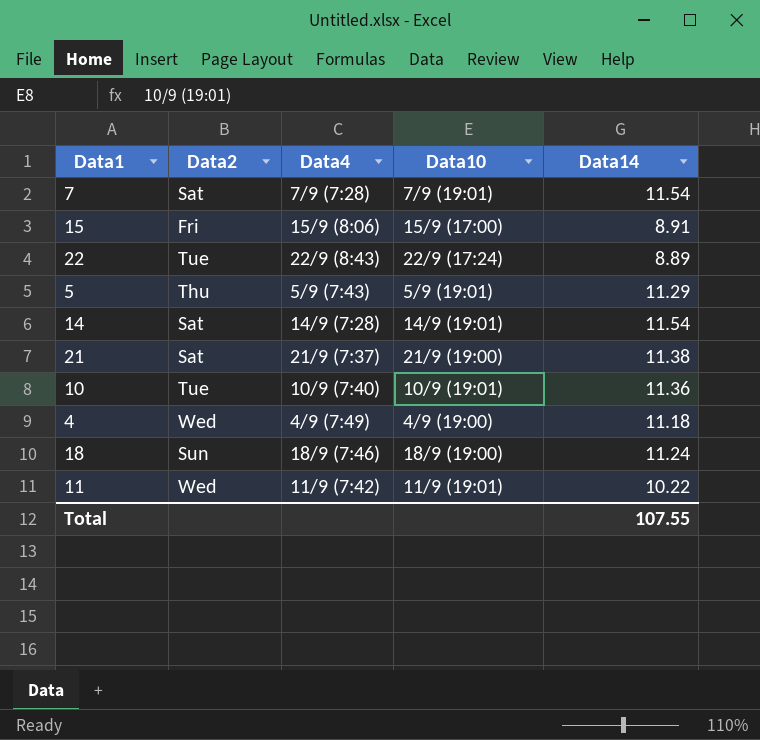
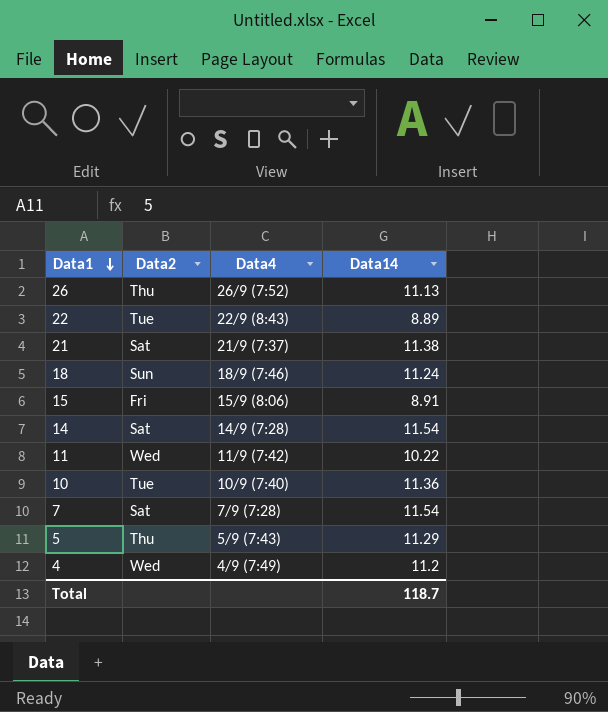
row order: none -> Data1 descending
column Data10 | position: 4 -> none
row 26: none -> Thu | 26/9 (7:52) | 11.13
4 | Data14: 11.18 -> 11.2
Total | Data14: 107.55 -> 118.7

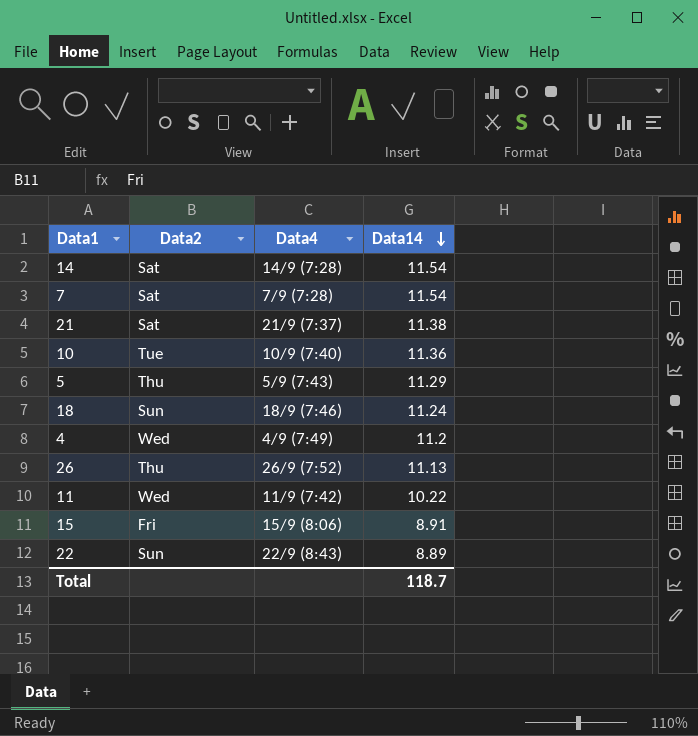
row order: Data1 descending -> Data14 descending
22 | Data2: Tue -> Sun

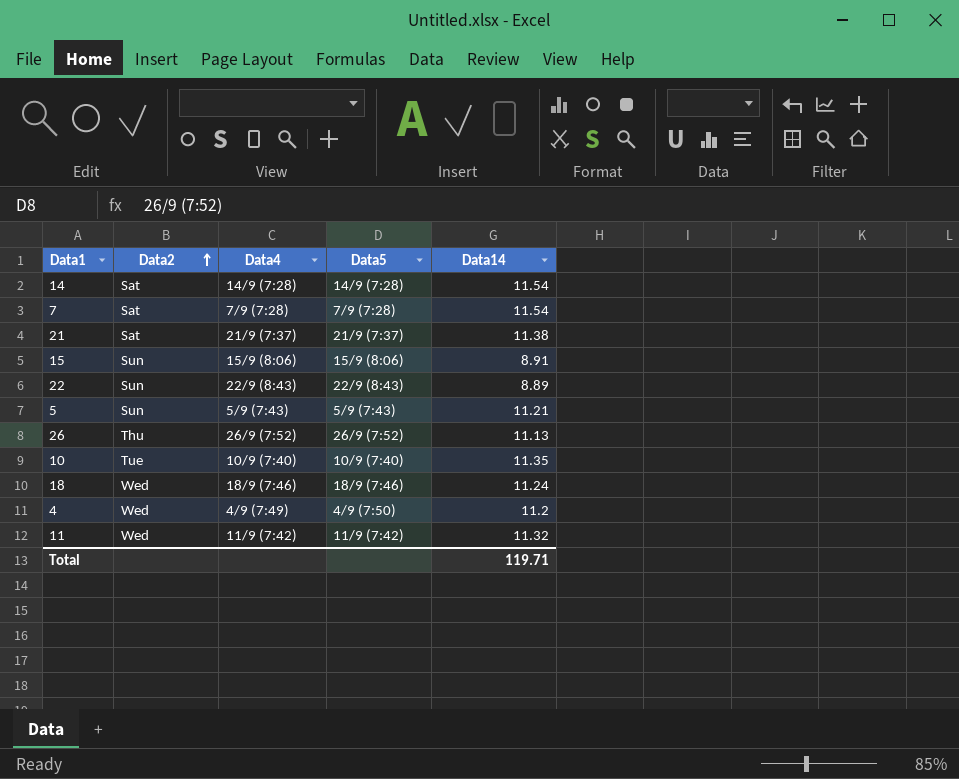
row order: Data14 descending -> Data2 ascending
column Data5 | position: none -> 4
15 | Data2: Fri -> Sun
5 | Data2: Thu -> Sun
5 | Data14: 11.29 -> 11.21
10 | Data14: 11.36 -> 11.35
18 | Data2: Sun -> Wed
11 | Data14: 10.22 -> 11.32
Total | Data14: 118.7 -> 119.71

